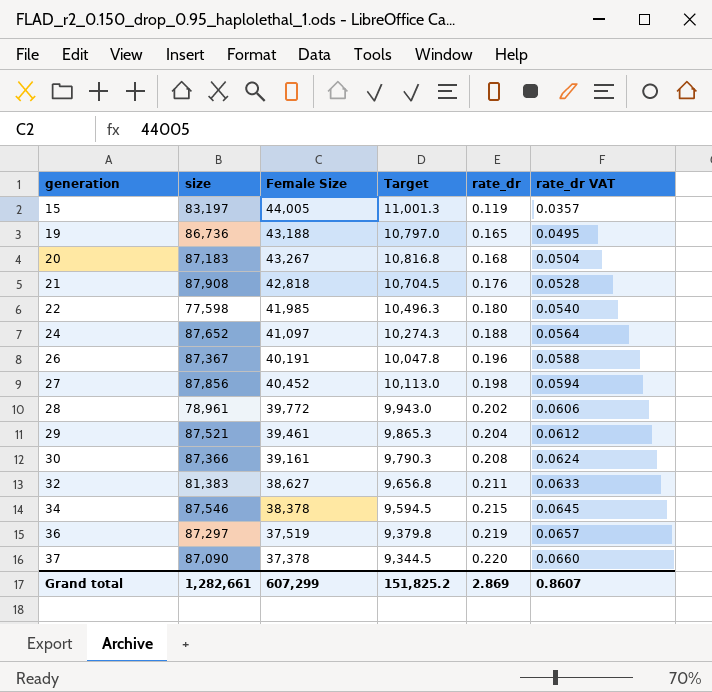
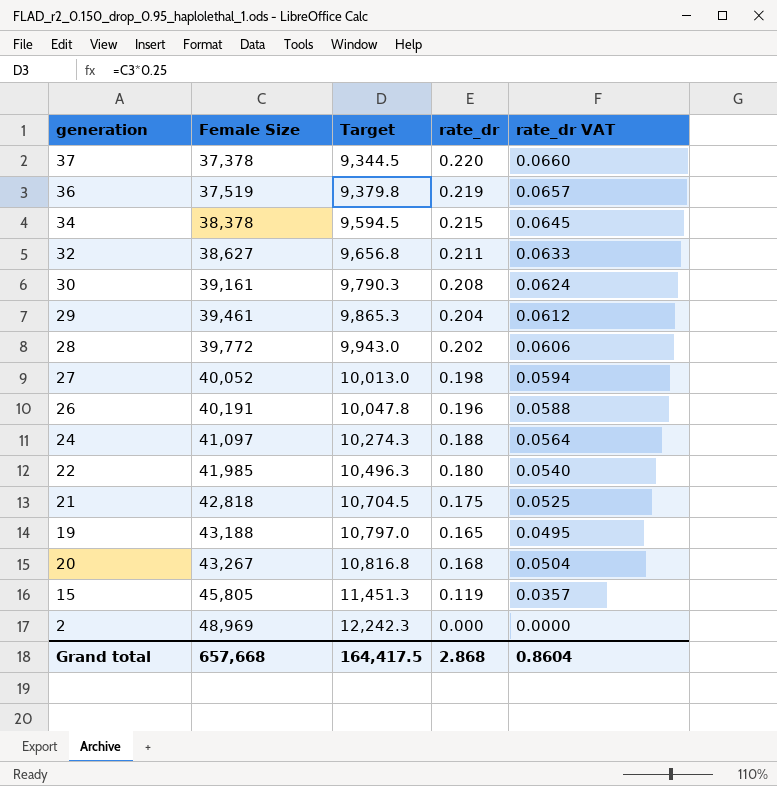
row order: generation ascending -> Female Size ascending
column size | position: 2 -> none
27 | Female Size: 40,452 -> 40,052
27 | Target: 10,113.0 -> 10,013.0
21 | rate_dr: 0.176 -> 0.175
21 | rate_dr VAT: 0.0528 -> 0.0525
15 | Female Size: 44,005 -> 45,805
15 | Target: 11,001.3 -> 11,451.3
row 2: none -> 48,969 | 12,242.3 | 0.000 | 0.0000
Grand total | Female Size: 607,299 -> 657,668
Grand total | Target: 151,825.2 -> 164,417.5
Grand total | rate_dr: 2.869 -> 2.868
Grand total | rate_dr VAT: 0.8607 -> 0.8604

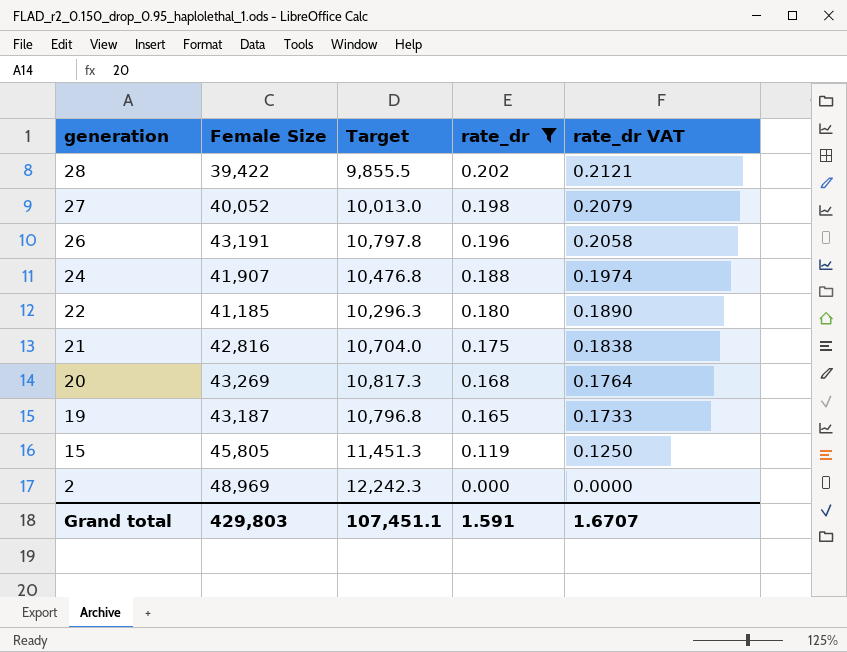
filter: none -> rate_dr <= 0.202
row order: Female Size ascending -> generation descending
column rate_dr VAT | formula: [rate_dr] * 0.3 -> [rate_dr] * 1.05
28 | Female Size: 39,772 -> 39,422
28 | Target: 9,943.0 -> 9,855.5
26 | Female Size: 40,191 -> 43,191
26 | Target: 10,047.8 -> 10,797.8
24 | Female Size: 41,097 -> 41,907
24 | Target: 10,274.3 -> 10,476.8
22 | Female Size: 41,985 -> 41,185
22 | Target: 10,496.3 -> 10,296.3
21 | Female Size: 42,818 -> 42,816
21 | Target: 10,704.5 -> 10,704.0
20 | Female Size: 43,267 -> 43,269
20 | Target: 10,816.8 -> 10,817.3
19 | Female Size: 43,188 -> 43,187
19 | Target: 10,797.0 -> 10,796.8
Grand total | Female Size: 657,668 -> 429,803
Grand total | Target: 164,417.5 -> 107,451.1
Grand total | rate_dr: 2.868 -> 1.591
Grand total | rate_dr VAT: 0.8604 -> 1.6707

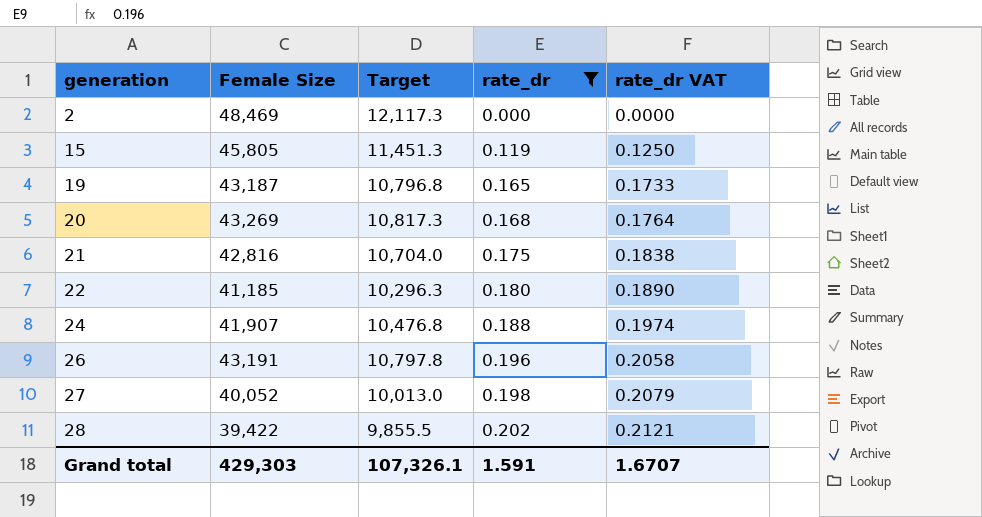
row order: generation descending -> generation ascending
2 | Female Size: 48,969 -> 48,469
2 | Target: 12,242.3 -> 12,117.3
Grand total | Female Size: 429,803 -> 429,303
Grand total | Target: 107,451.1 -> 107,326.1

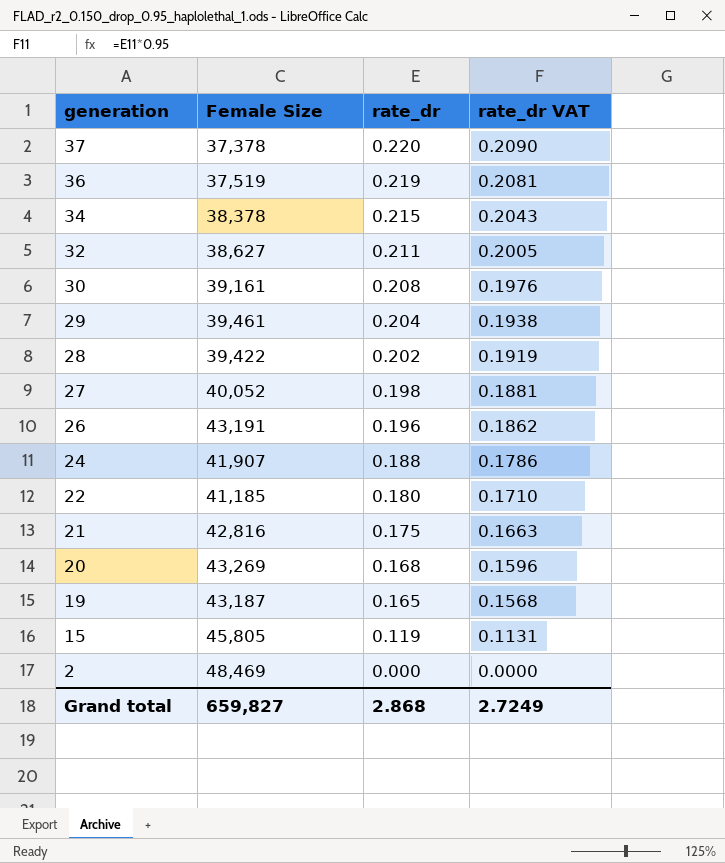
filter: rate_dr <= 0.202 -> none
row order: generation ascending -> generation descending
column Target | formula: [Female Size] * 0.25 -> none
column rate_dr VAT | formula: [rate_dr] * 1.05 -> [rate_dr] * 0.95
Grand total | Female Size: 429,303 -> 659,827
Grand total | rate_dr: 1.591 -> 2.868
Grand total | rate_dr VAT: 1.6707 -> 2.7249

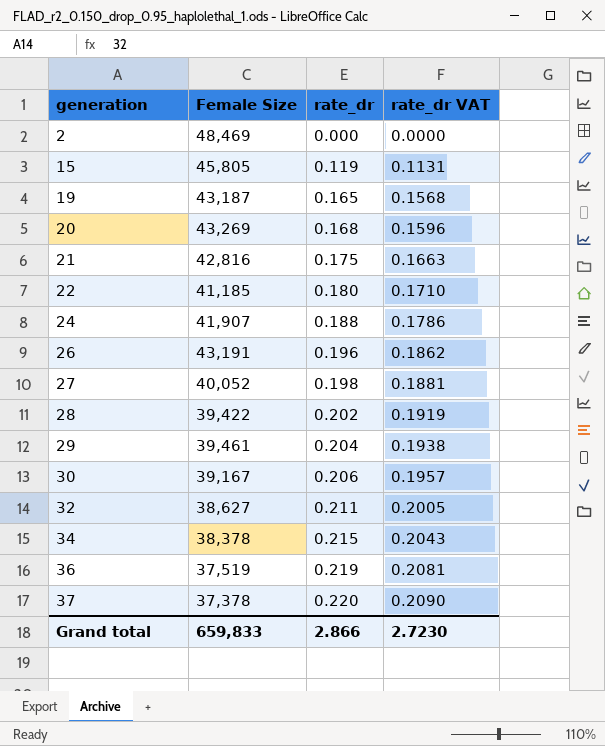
row order: generation descending -> generation ascending
30 | Female Size: 39,161 -> 39,167
30 | rate_dr: 0.208 -> 0.206
30 | rate_dr VAT: 0.1976 -> 0.1957
Grand total | Female Size: 659,827 -> 659,833
Grand total | rate_dr: 2.868 -> 2.866
Grand total | rate_dr VAT: 2.7249 -> 2.7230

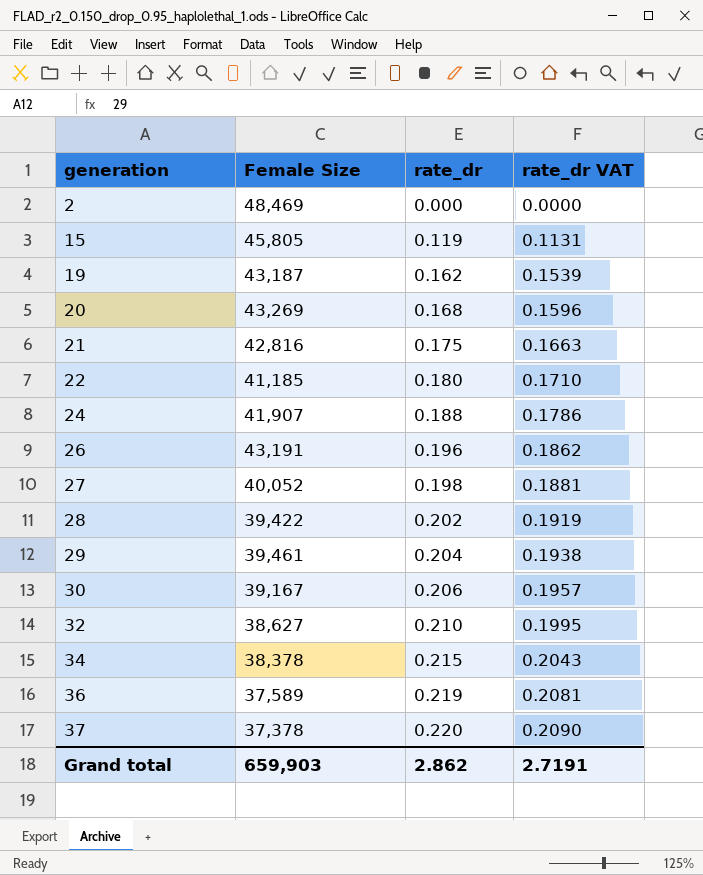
19 | rate_dr: 0.165 -> 0.162
19 | rate_dr VAT: 0.1568 -> 0.1539
32 | rate_dr: 0.211 -> 0.210
32 | rate_dr VAT: 0.2005 -> 0.1995
36 | Female Size: 37,519 -> 37,589
Grand total | Female Size: 659,833 -> 659,903
Grand total | rate_dr: 2.866 -> 2.862
Grand total | rate_dr VAT: 2.7230 -> 2.7191

